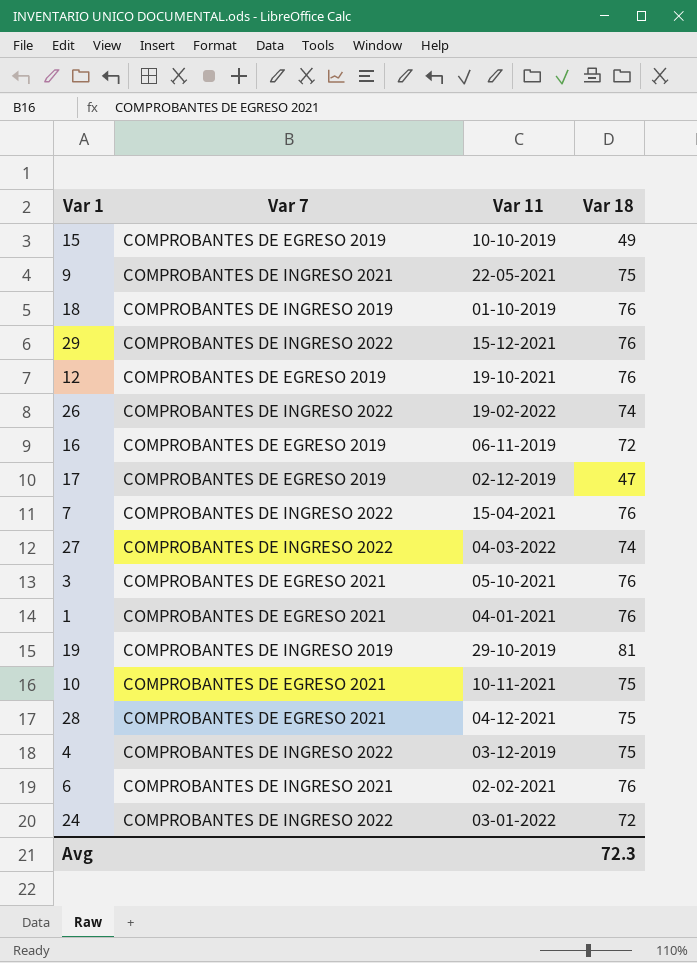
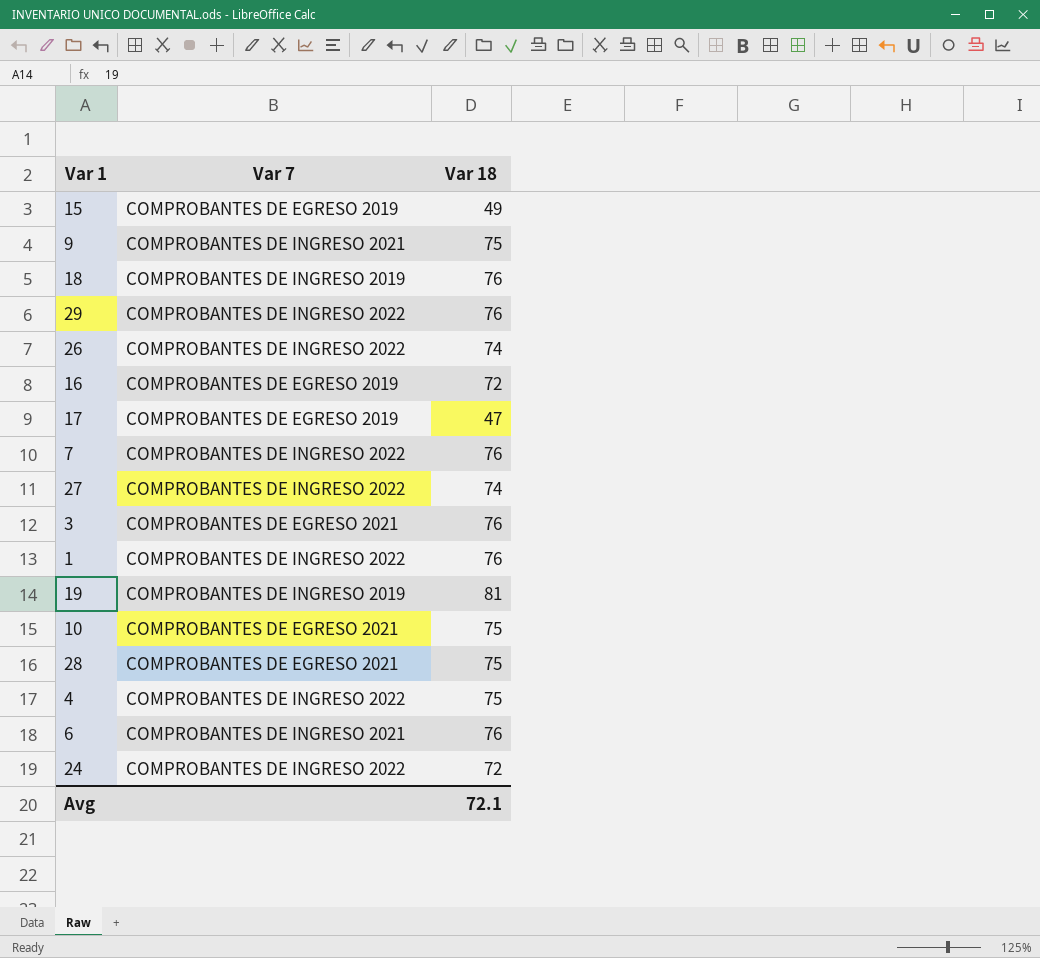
column Var 11 | position: 3 -> none
row 12: COMPROBANTES DE EGRESO 2019 | 19-10-2021 | 76 -> none
1 | Var 7: COMPROBANTES DE EGRESO 2021 -> COMPROBANTES DE INGRESO 2022
Avg | Var 18: 72.3 -> 72.1

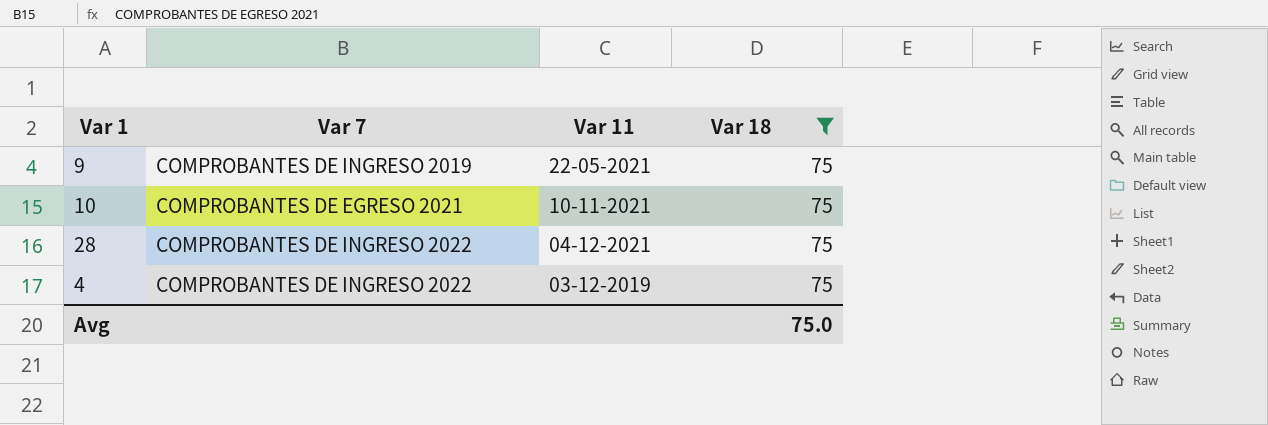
filter: none -> Var 18 = 75
column Var 11 | position: none -> 3
9 | Var 7: COMPROBANTES DE INGRESO 2021 -> COMPROBANTES DE INGRESO 2019
28 | Var 7: COMPROBANTES DE EGRESO 2021 -> COMPROBANTES DE INGRESO 2022
Avg | Var 18: 72.1 -> 75.0

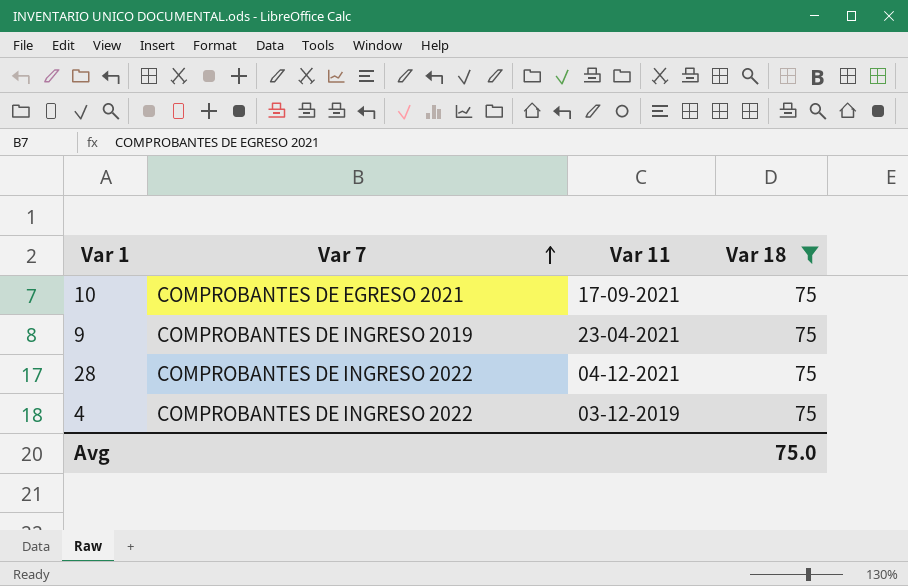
row order: none -> Var 7 ascending
10 | Var 11: 10-11-2021 -> 17-09-2021
9 | Var 11: 22-05-2021 -> 23-04-2021

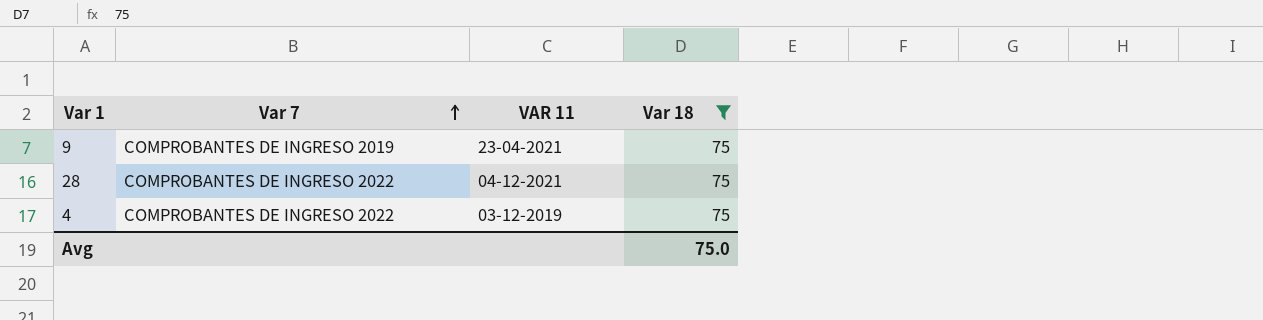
column name: Var 11 -> VAR 11
row 10: COMPROBANTES DE EGRESO 2021 | 17-09-2021 | 75 -> none

